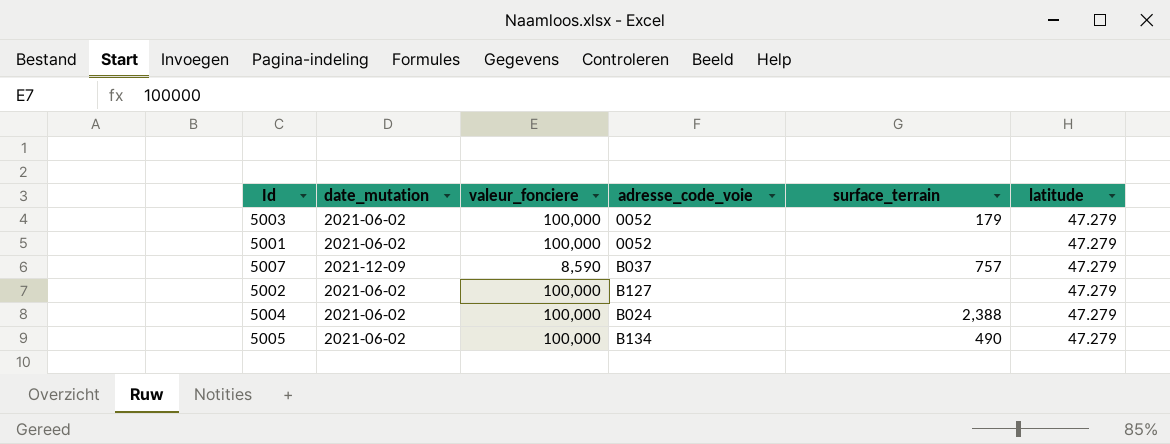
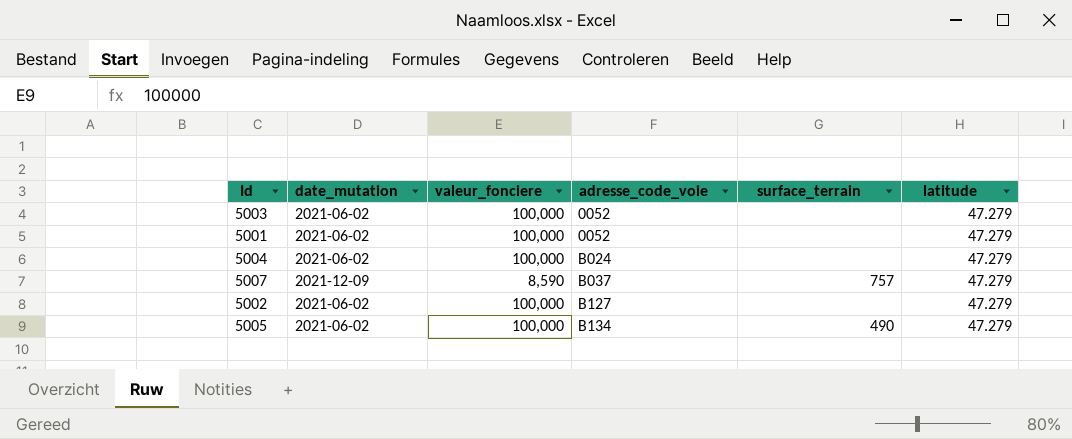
row order: none -> adresse_code_voie ascending
5003 | surface_terrain: 179 -> none
5004 | surface_terrain: 2,388 -> none

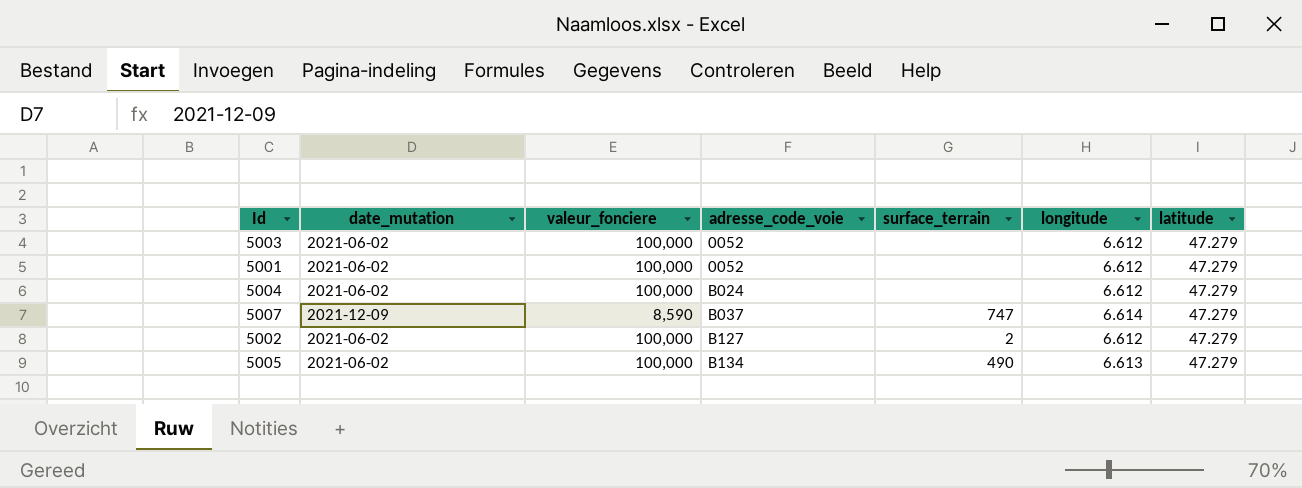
column longitude | position: none -> 6
5007 | surface_terrain: 757 -> 747
5002 | surface_terrain: none -> 2

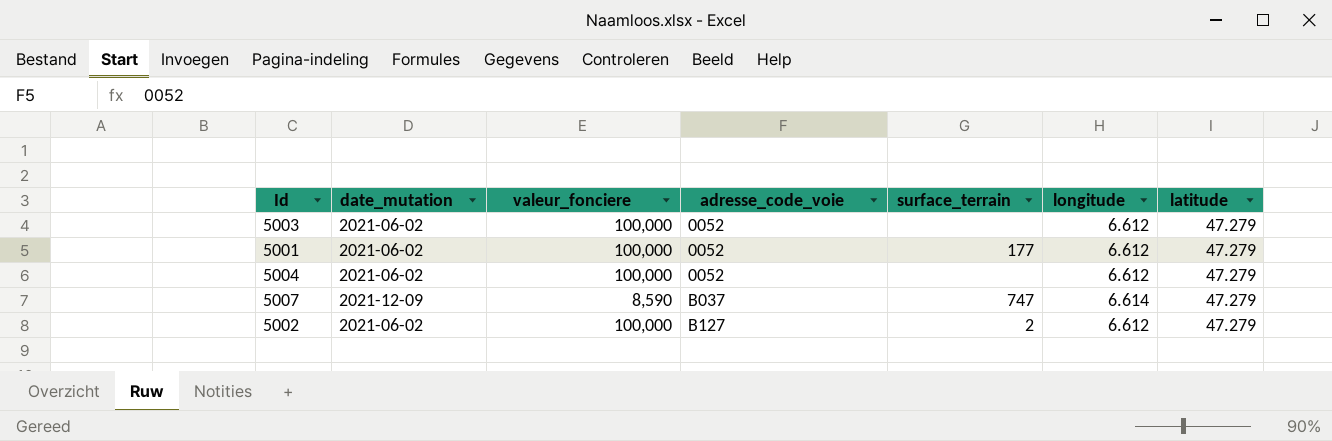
row 5005: 2021-06-02 | 100,000 | B134 | 490 | 6.613 | 47.279 -> none
5001 | surface_terrain: none -> 177
5004 | adresse_code_voie: B024 -> 0052

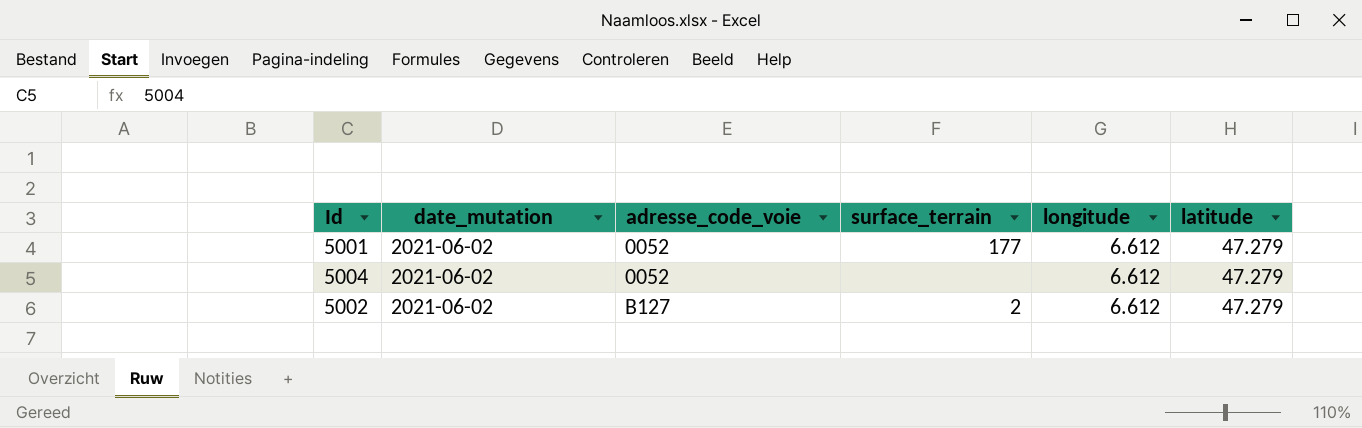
column valeur_fonciere | position: 3 -> none
row 5003: 2021-06-02 | 100,000 | 0052 | none | 6.612 | 47.279 -> none
row 5007: 2021-12-09 | 8,590 | B037 | 747 | 6.614 | 47.279 -> none

